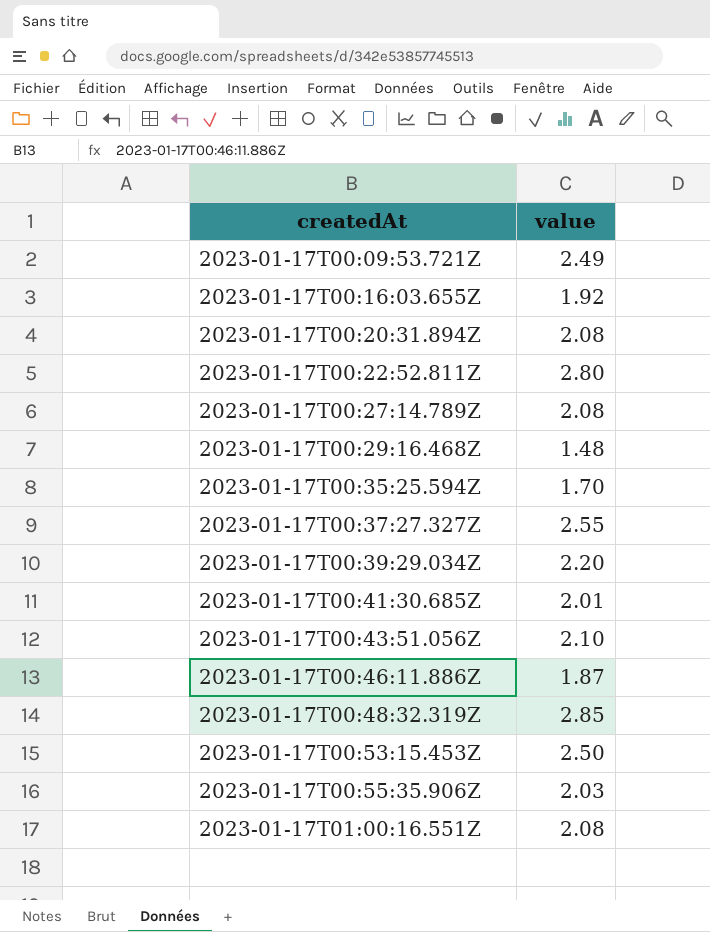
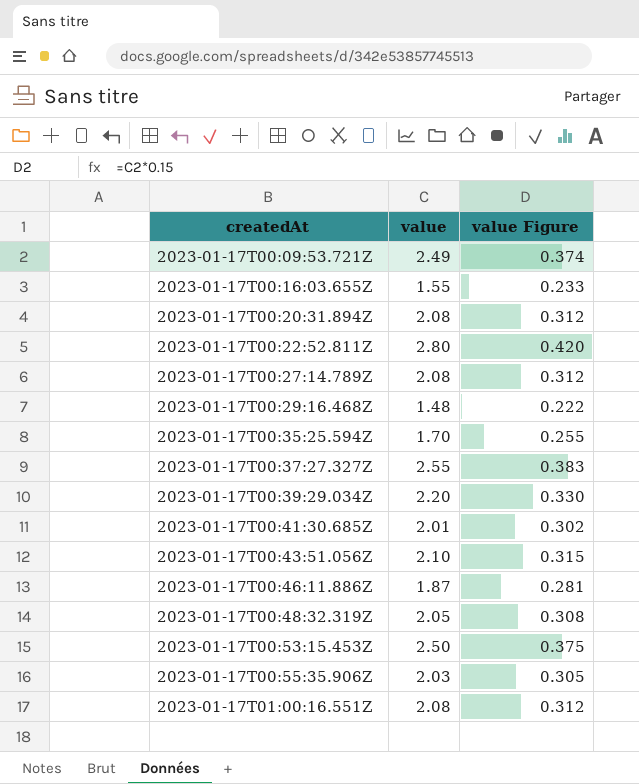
column value Figure | formula: none -> [value] * 0.15
2023-01-17T00:16:03.655Z | value: 1.92 -> 1.55
2023-01-17T00:48:32.319Z | value: 2.85 -> 2.05

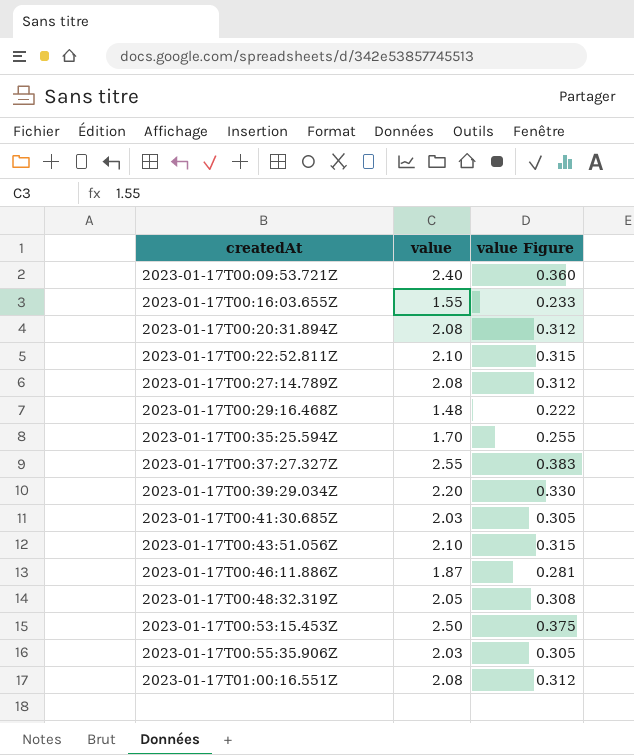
2023-01-17T00:09:53.721Z | value: 2.49 -> 2.40
2023-01-17T00:09:53.721Z | value Figure: 0.374 -> 0.360
2023-01-17T00:22:52.811Z | value: 2.80 -> 2.10
2023-01-17T00:22:52.811Z | value Figure: 0.420 -> 0.315
2023-01-17T00:41:30.685Z | value: 2.01 -> 2.03
2023-01-17T00:41:30.685Z | value Figure: 0.302 -> 0.305

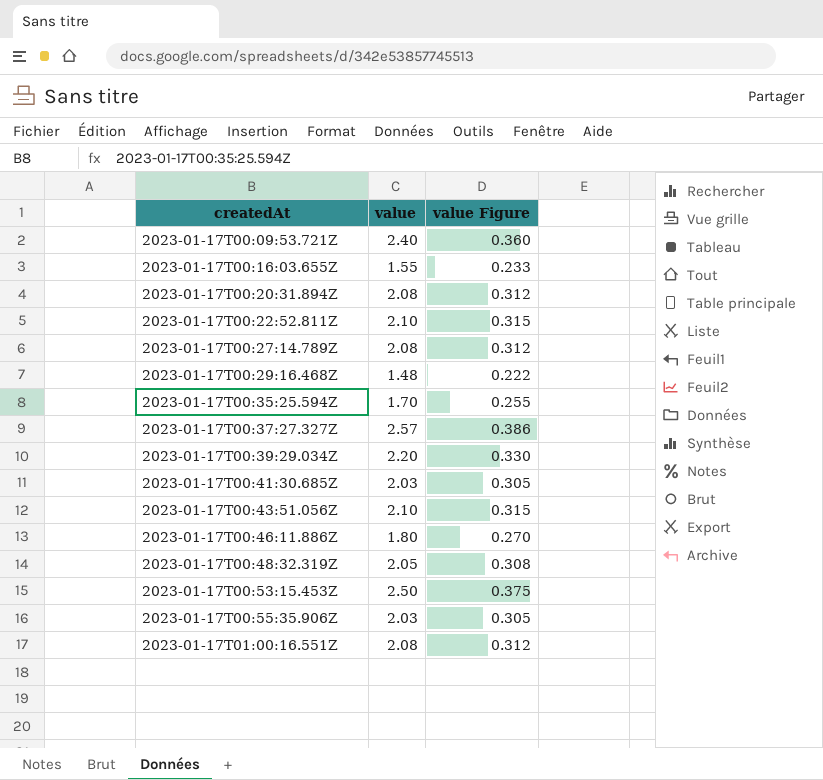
2023-01-17T00:37:27.327Z | value: 2.55 -> 2.57
2023-01-17T00:37:27.327Z | value Figure: 0.383 -> 0.386
2023-01-17T00:46:11.886Z | value: 1.87 -> 1.80
2023-01-17T00:46:11.886Z | value Figure: 0.281 -> 0.270

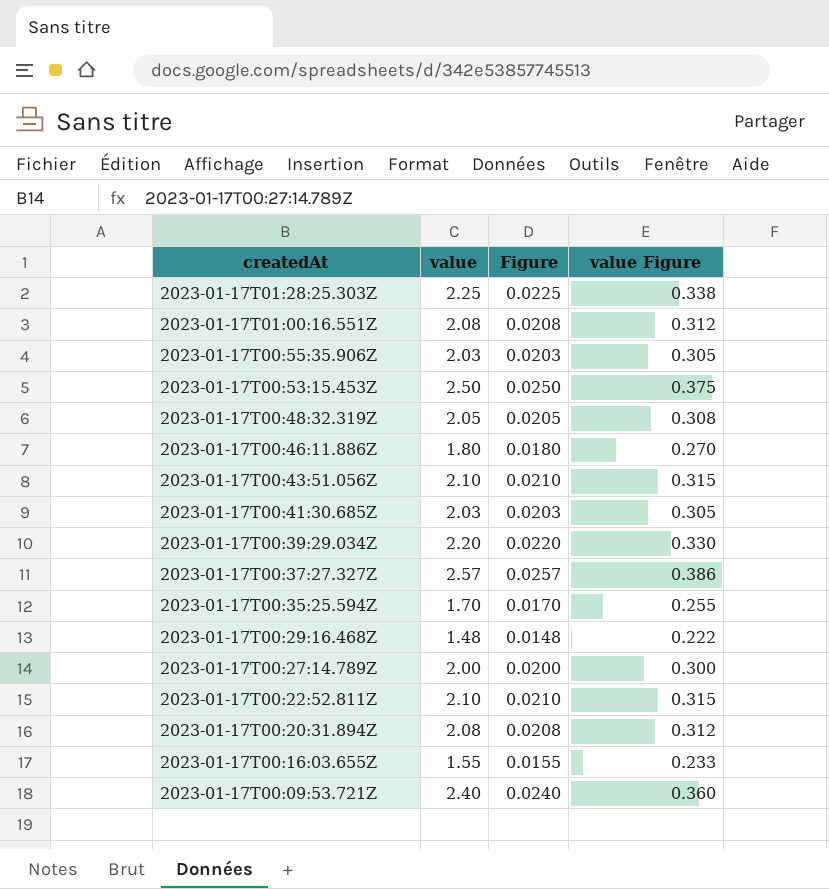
row order: createdAt ascending -> createdAt descending
column Figure | formula: none -> [value] * 0.01
row 2023-01-17T01:28:25.303Z: none -> 2.25 | 0.0225 | 0.338
2023-01-17T00:27:14.789Z | value: 2.08 -> 2.00
2023-01-17T00:27:14.789Z | value Figure: 0.312 -> 0.300

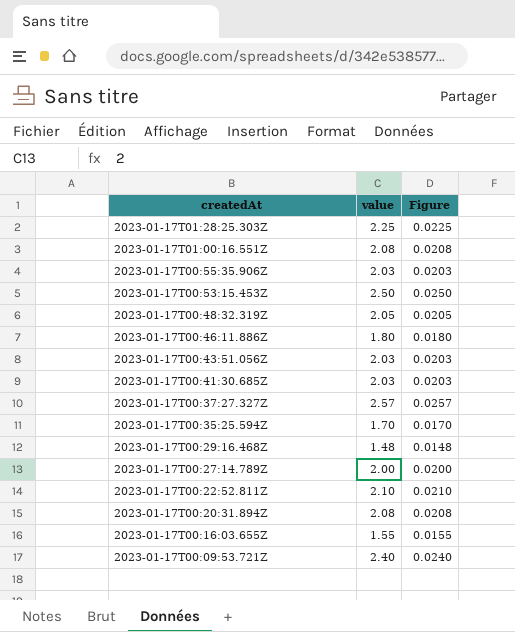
column value Figure | formula: [value] * 0.15 -> none
row 2023-01-17T00:39:29.034Z: 2.20 | 0.0220 | 0.330 -> none
2023-01-17T00:43:51.056Z | value: 2.10 -> 2.03
2023-01-17T00:43:51.056Z | Figure: 0.0210 -> 0.0203

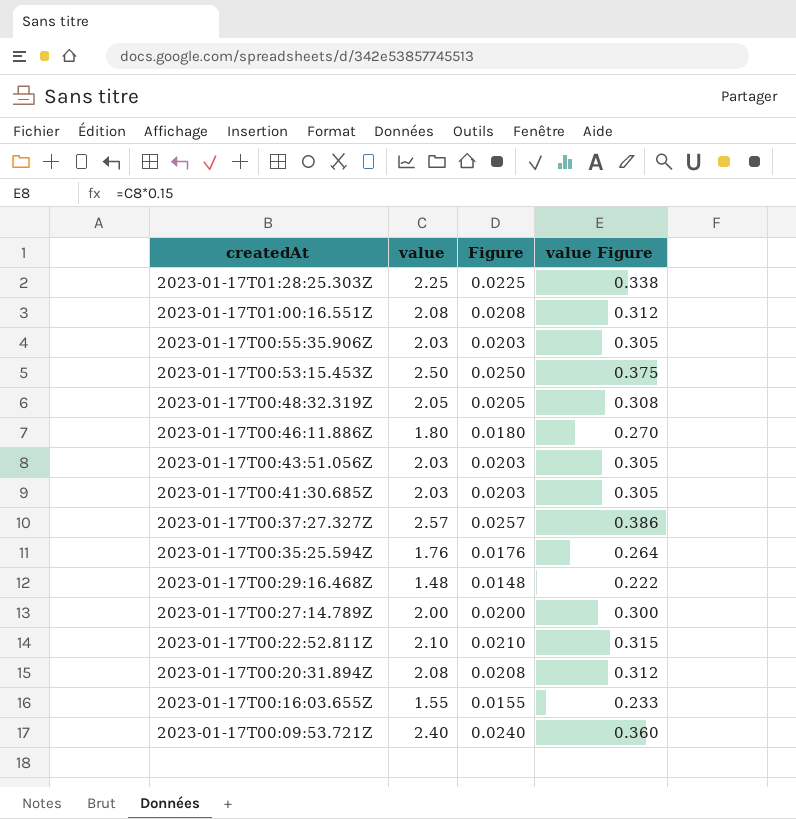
column value Figure | formula: none -> [value] * 0.15
2023-01-17T00:35:25.594Z | value: 1.70 -> 1.76
2023-01-17T00:35:25.594Z | Figure: 0.0170 -> 0.0176

